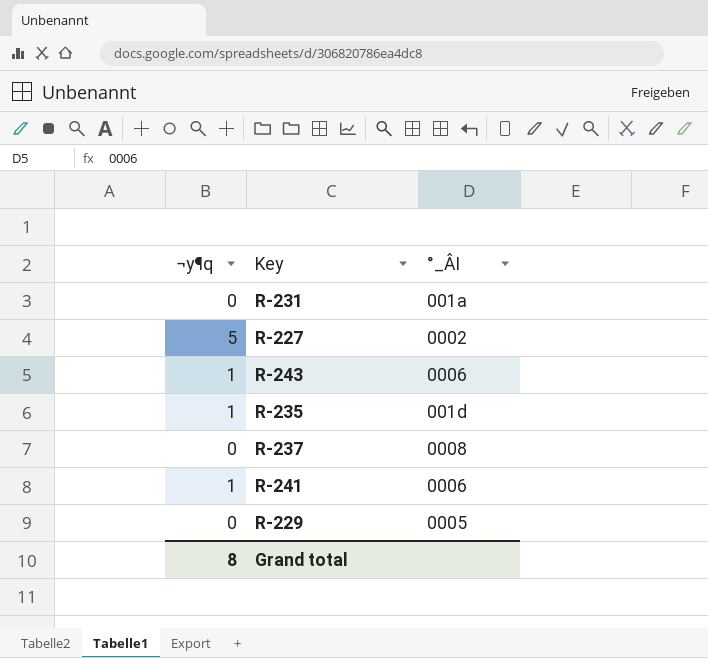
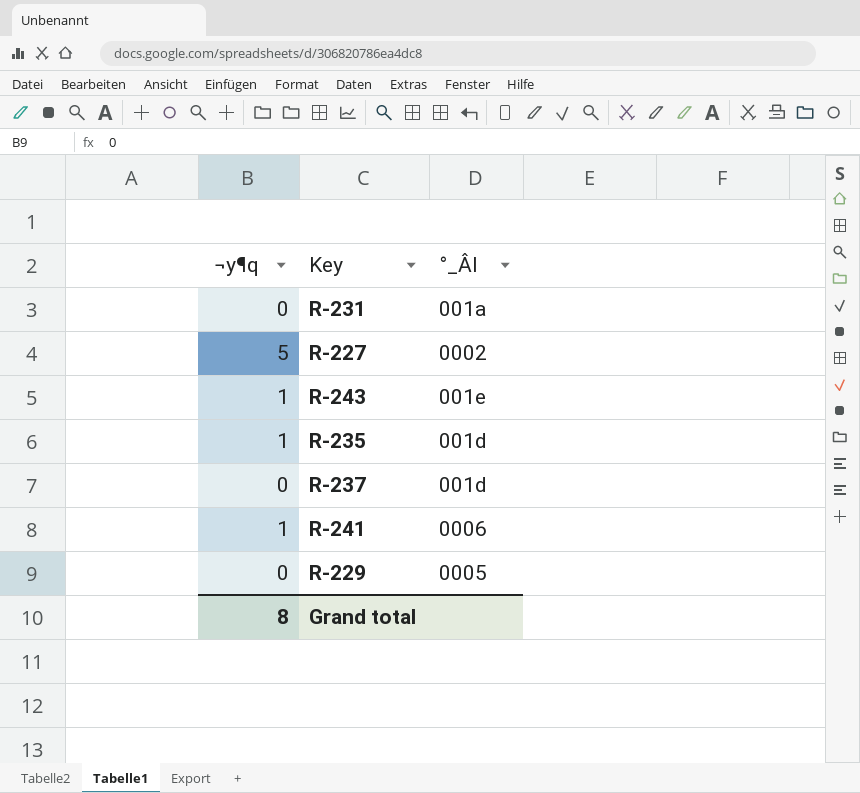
R-243 | °_ÂI: 0006 -> 001e
R-237 | °_ÂI: 0008 -> 001d

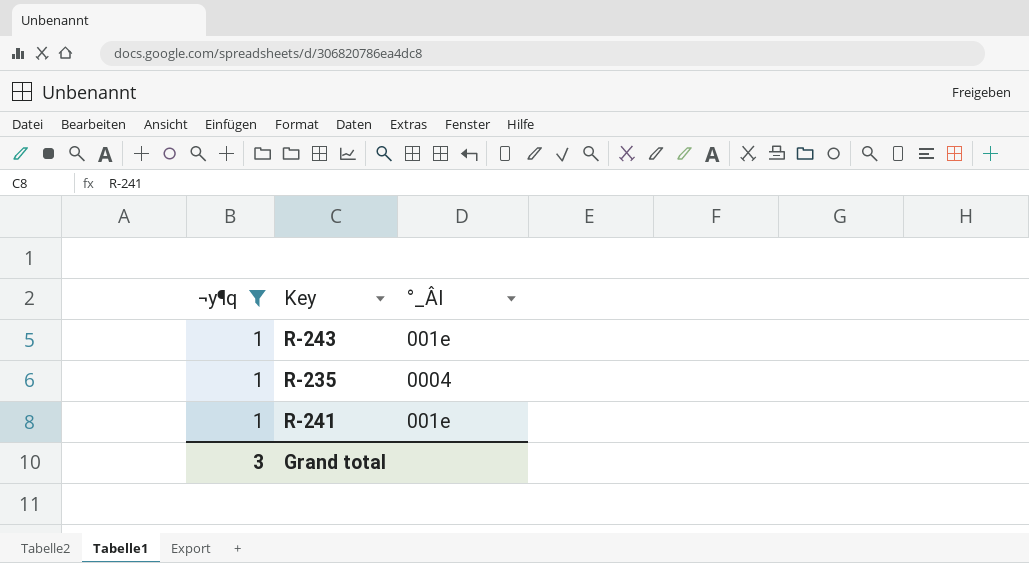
filter: none -> ¬y¶q = 1
R-235 | °_ÂI: 001d -> 0004
R-241 | °_ÂI: 0006 -> 001e
Grand total | ¬y¶q: 8 -> 3

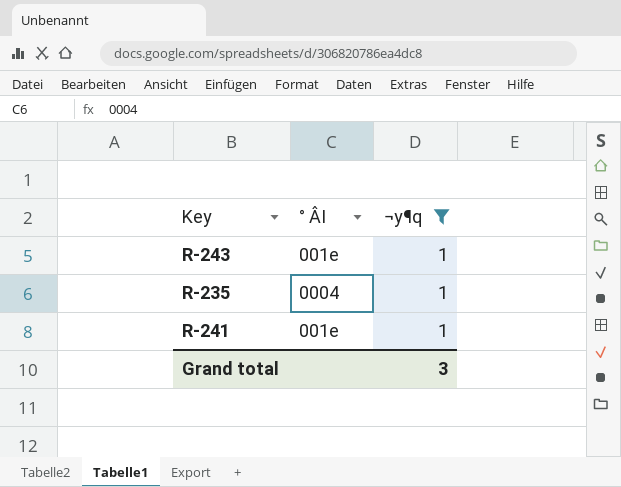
column name: °_ÂI -> ° ÂI
column ¬y¶q | position: 1 -> 3

